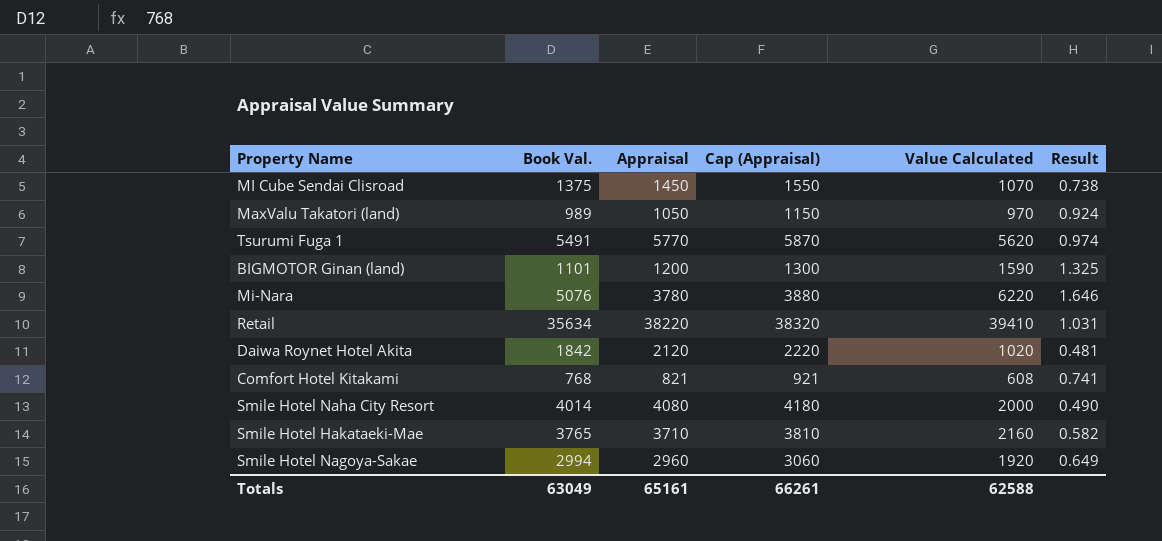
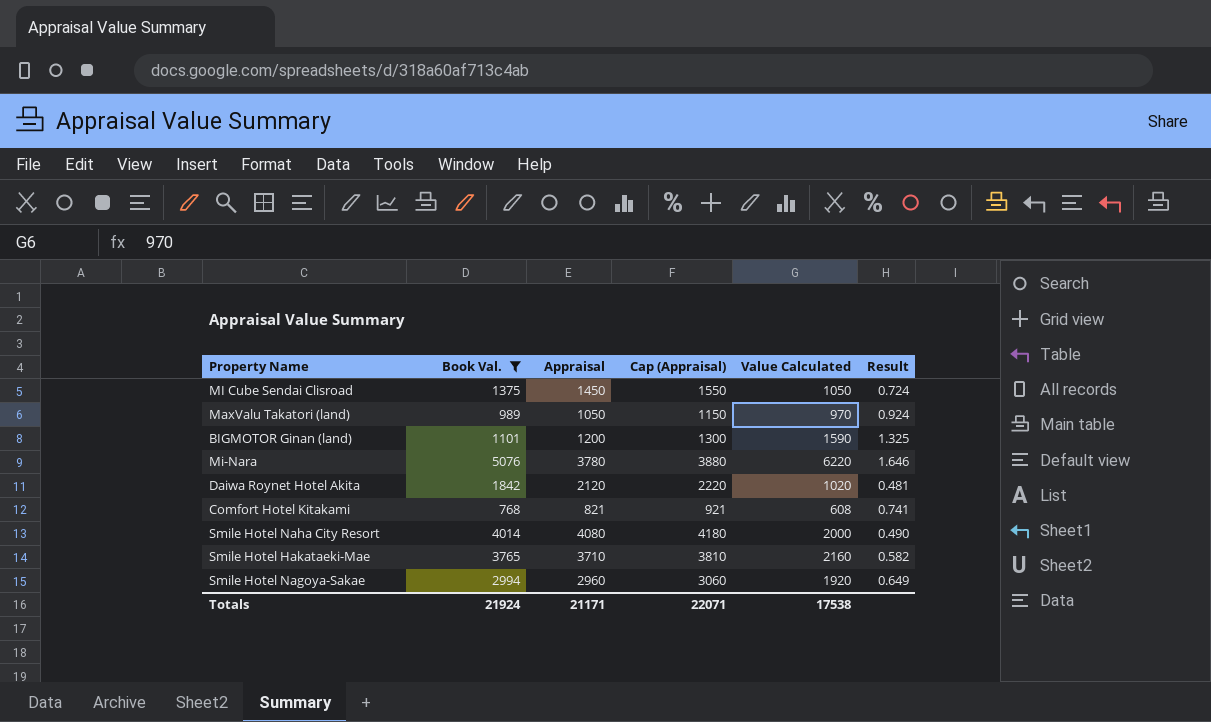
filter: none -> Book Val. <= 5076
MI Cube Sendai Clisroad | Value Calculated: 1070 -> 1050
MI Cube Sendai Clisroad | Result: 0.738 -> 0.724
Totals | Book Val.: 63049 -> 21924
Totals | Appraisal: 65161 -> 21171
Totals | Cap (Appraisal): 66261 -> 22071
Totals | Value Calculated: 62588 -> 17538

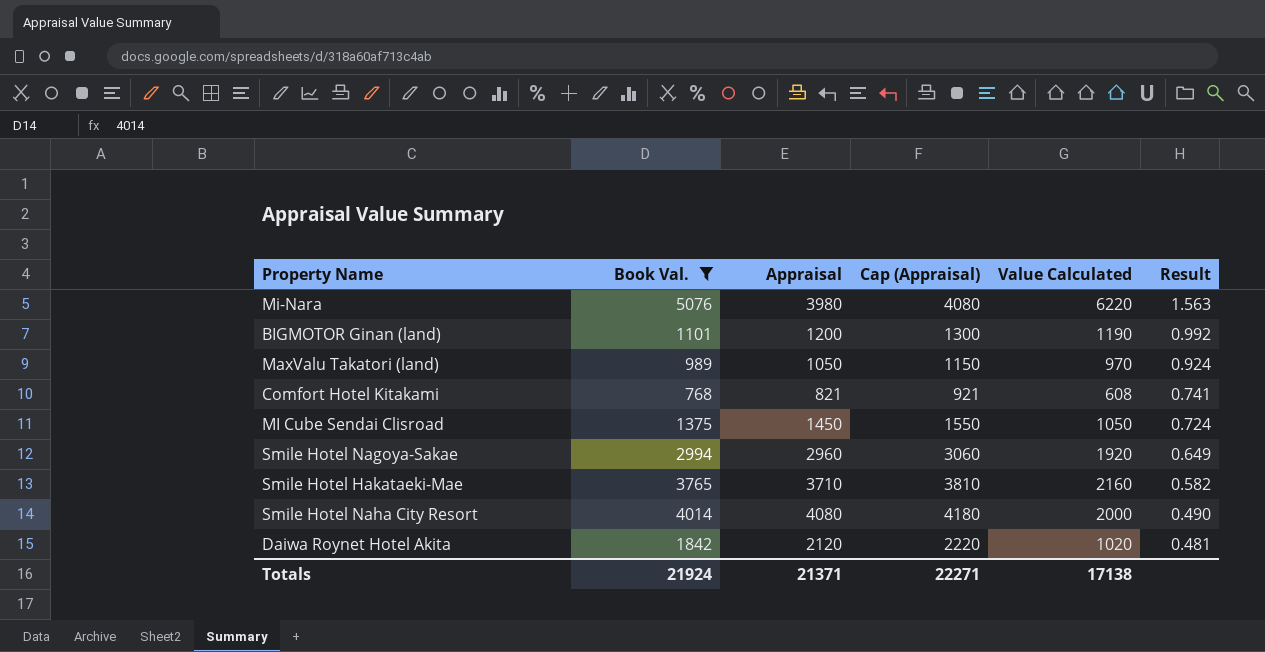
row order: none -> Result descending
Mi-Nara | Appraisal: 3780 -> 3980
Mi-Nara | Cap (Appraisal): 3880 -> 4080
Mi-Nara | Result: 1.646 -> 1.563
BIGMOTOR Ginan (land) | Value Calculated: 1590 -> 1190
BIGMOTOR Ginan (land) | Result: 1.325 -> 0.992
Totals | Appraisal: 21171 -> 21371
Totals | Cap (Appraisal): 22071 -> 22271
Totals | Value Calculated: 17538 -> 17138

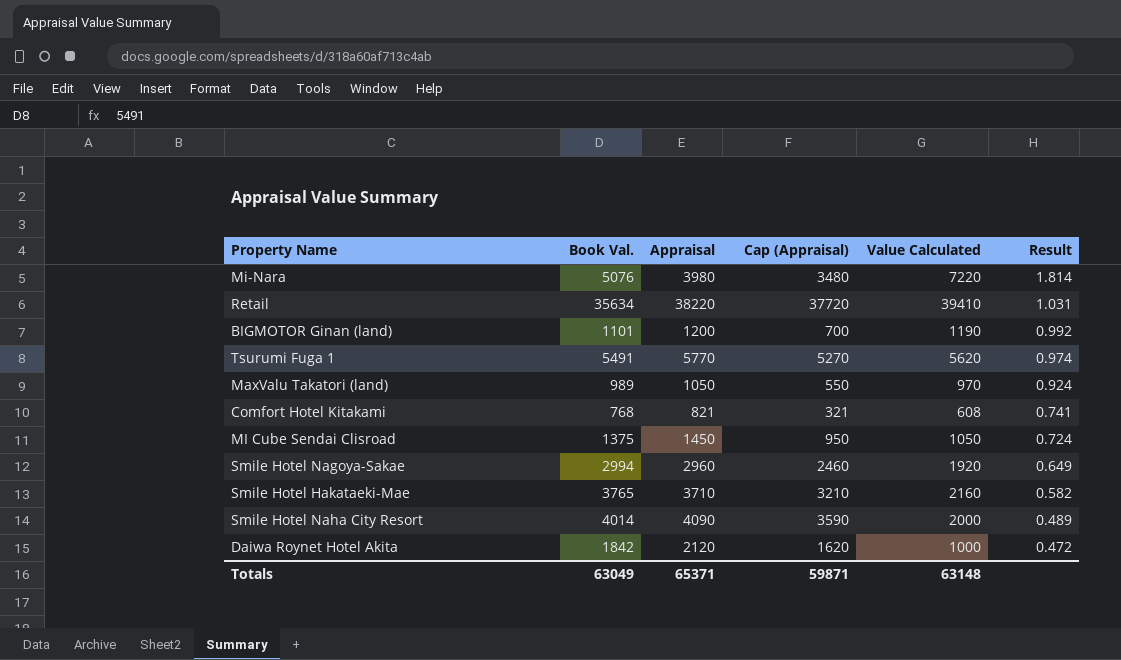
filter: Book Val. <= 5076 -> none
column Cap (Appraisal) | formula: [Appraisal] + 100 -> [Appraisal] - 500
Mi-Nara | Value Calculated: 6220 -> 7220
Mi-Nara | Result: 1.563 -> 1.814
Smile Hotel Naha City Resort | Appraisal: 4080 -> 4090
Smile Hotel Naha City Resort | Result: 0.490 -> 0.489
Daiwa Roynet Hotel Akita | Value Calculated: 1020 -> 1000
Daiwa Roynet Hotel Akita | Result: 0.481 -> 0.472
Totals | Book Val.: 21924 -> 63049
Totals | Appraisal: 21371 -> 65371
Totals | Cap (Appraisal): 22271 -> 59871
Totals | Value Calculated: 17138 -> 63148

